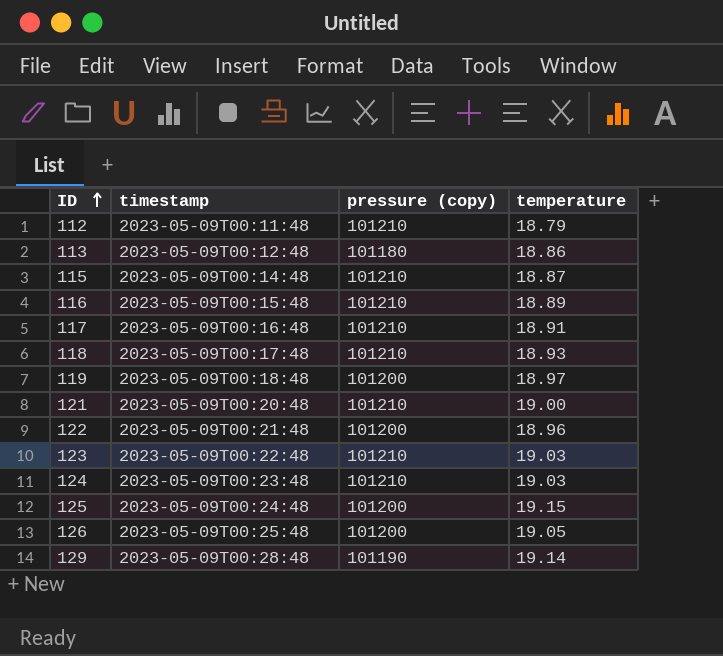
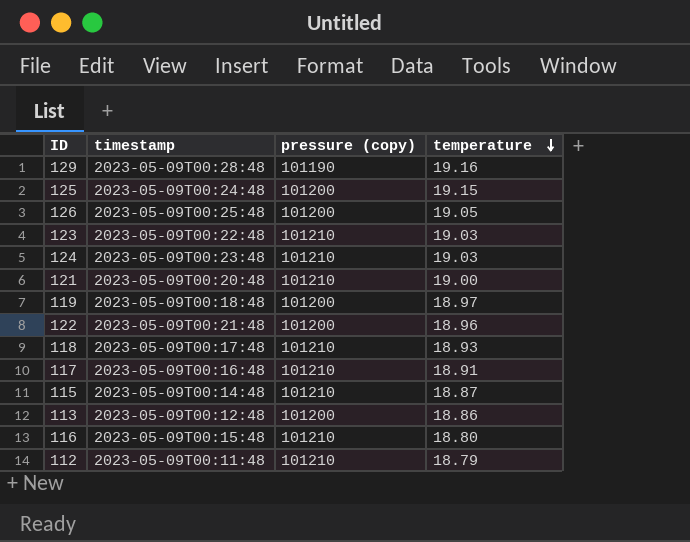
row order: ID ascending -> temperature descending
129 | temperature: 19.14 -> 19.16
113 | pressure (copy): 101180 -> 101200
116 | temperature: 18.89 -> 18.80

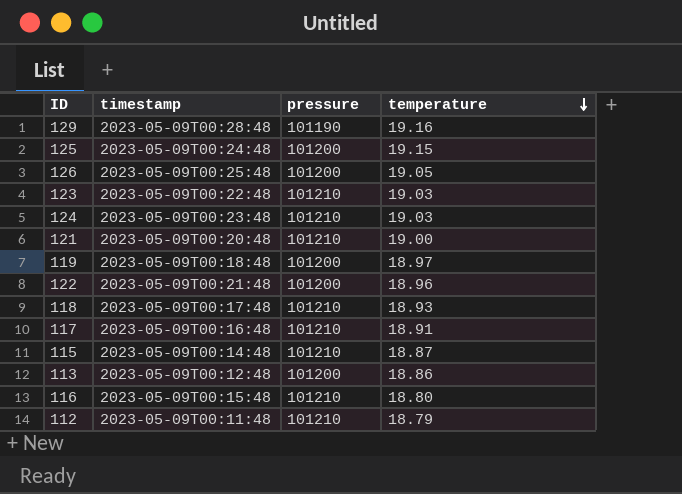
column name: pressure (copy) -> pressure

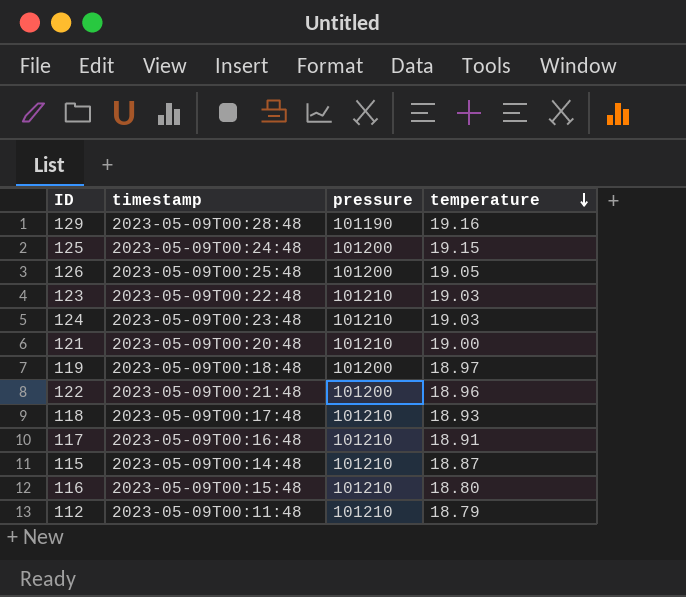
row 113: 2023-05-09T00:12:48 | 101200 | 18.86 -> none

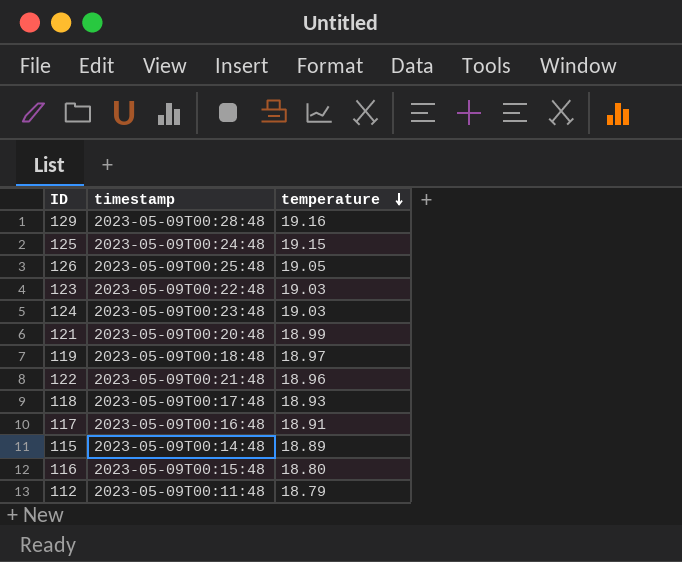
column pressure | position: 3 -> none
121 | temperature: 19.00 -> 18.99
115 | temperature: 18.87 -> 18.89

